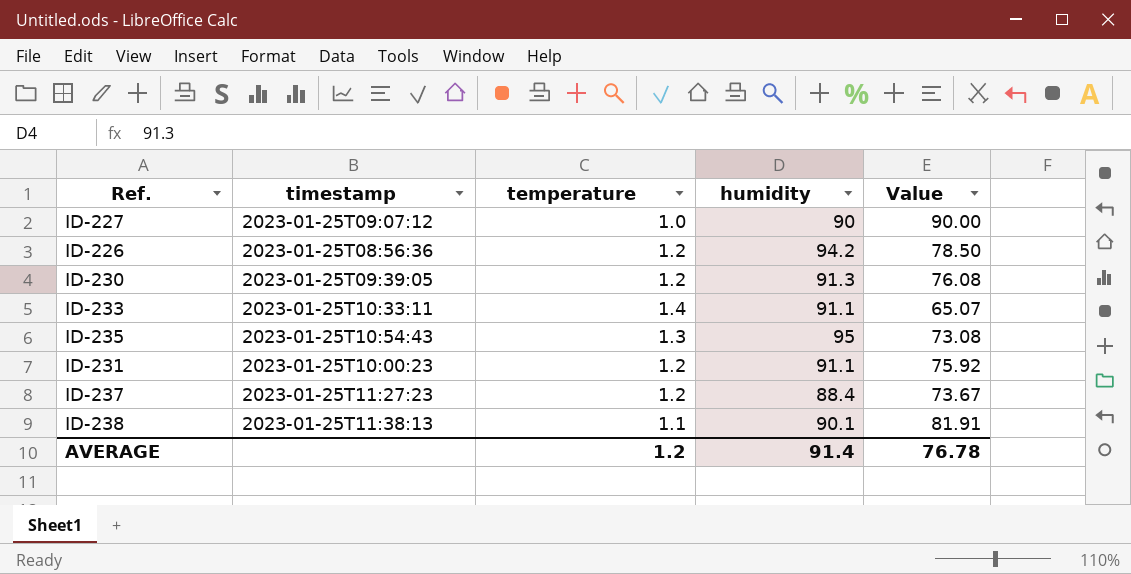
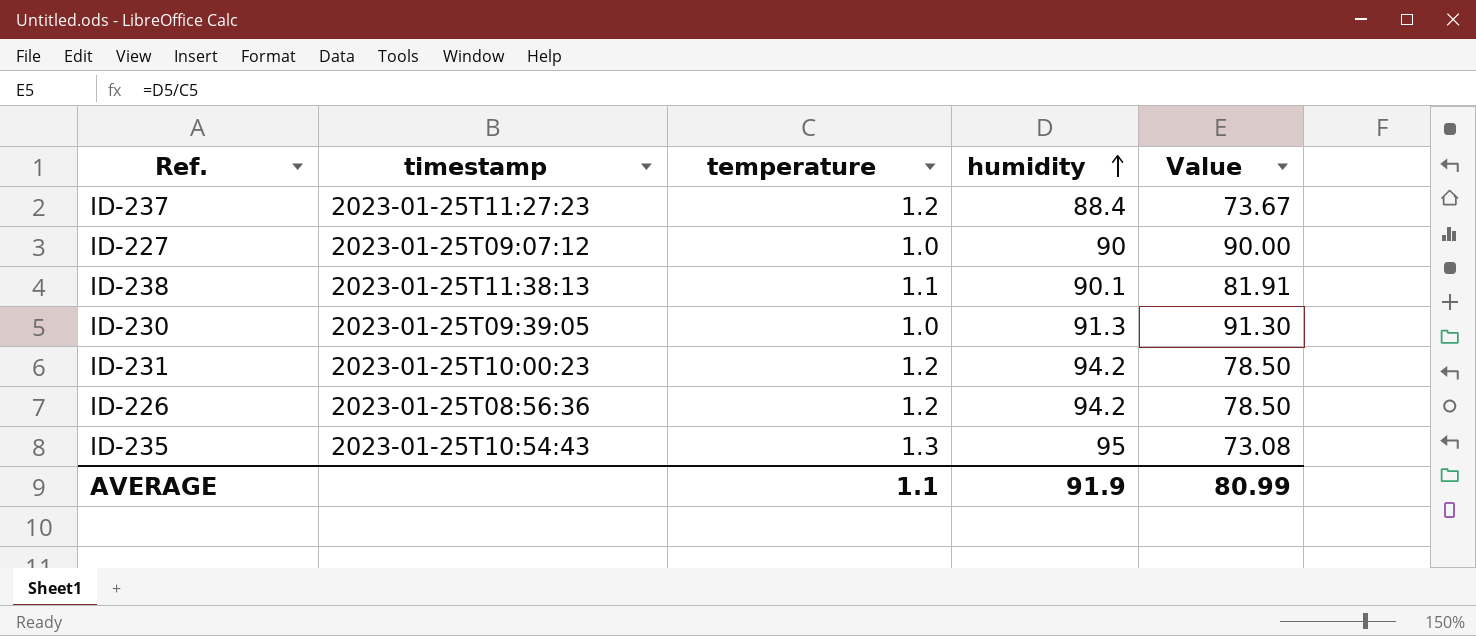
row order: none -> humidity ascending
row ID-233: 2023-01-25T10:33:11 | 1.4 | 91.1 | 65.07 -> none
ID-230 | temperature: 1.2 -> 1.0
ID-230 | Value: 76.08 -> 91.30
ID-231 | humidity: 91.1 -> 94.2
ID-231 | Value: 75.92 -> 78.50
AVERAGE | temperature: 1.2 -> 1.1
AVERAGE | humidity: 91.4 -> 91.9
AVERAGE | Value: 76.78 -> 80.99

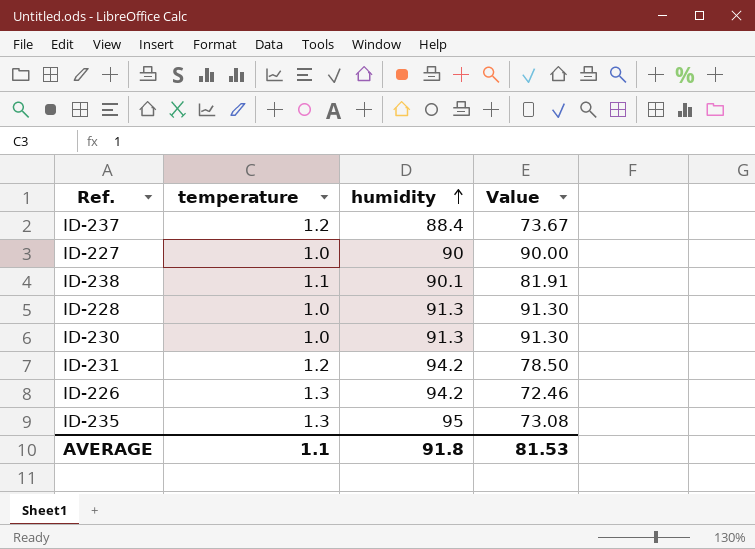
column timestamp | position: 2 -> none
row ID-228: none -> 1.0 | 91.3 | 91.30
ID-226 | temperature: 1.2 -> 1.3
ID-226 | Value: 78.50 -> 72.46
AVERAGE | humidity: 91.9 -> 91.8
AVERAGE | Value: 80.99 -> 81.53

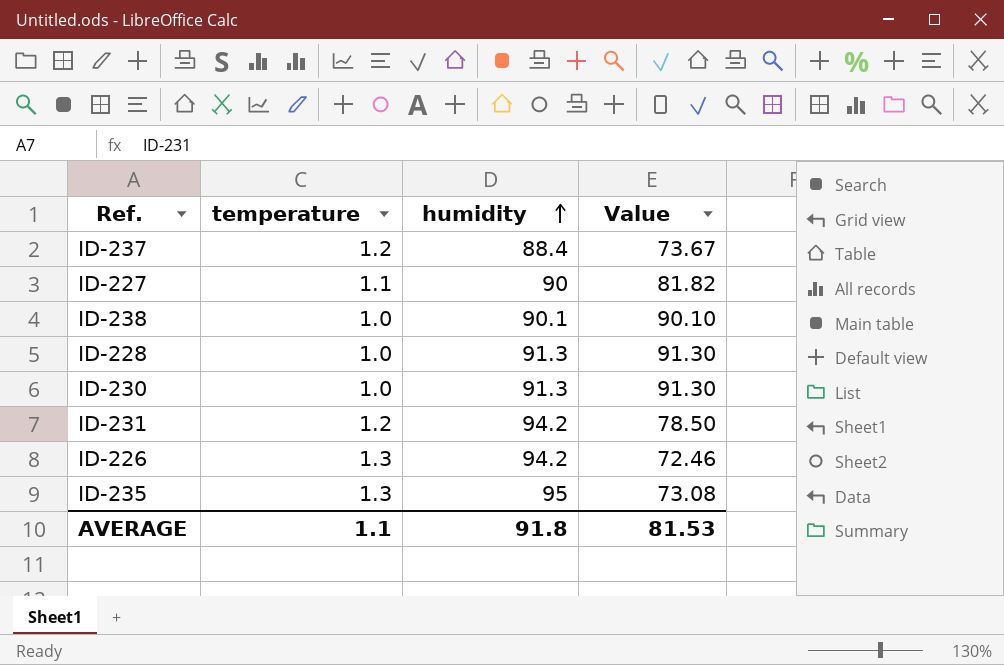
ID-227 | temperature: 1.0 -> 1.1
ID-227 | Value: 90.00 -> 81.82
ID-238 | temperature: 1.1 -> 1.0
ID-238 | Value: 81.91 -> 90.10

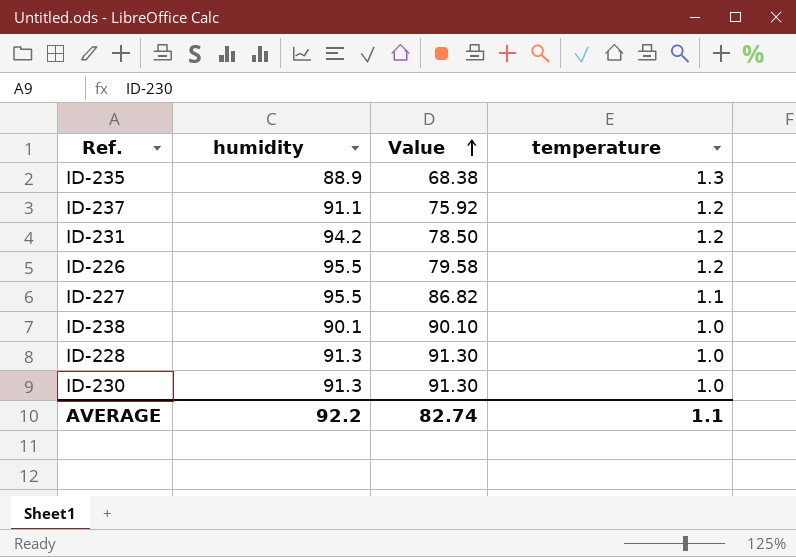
row order: humidity ascending -> Value ascending
column temperature | position: 2 -> 4
ID-235 | humidity: 95 -> 88.9
ID-235 | Value: 73.08 -> 68.38
ID-237 | humidity: 88.4 -> 91.1
ID-237 | Value: 73.67 -> 75.92
ID-226 | humidity: 94.2 -> 95.5
ID-226 | Value: 72.46 -> 79.58
ID-226 | temperature: 1.3 -> 1.2
ID-227 | humidity: 90 -> 95.5
ID-227 | Value: 81.82 -> 86.82
AVERAGE | humidity: 91.8 -> 92.2
AVERAGE | Value: 81.53 -> 82.74

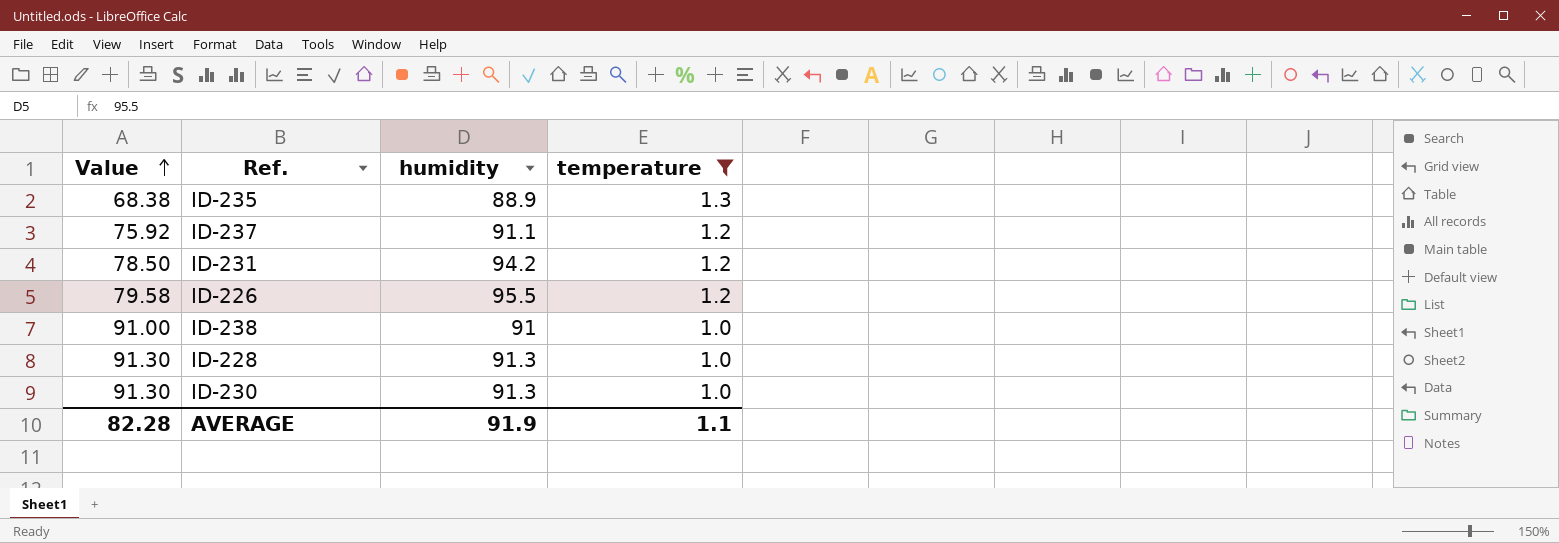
filter: none -> temperature != 1.1
column Value | position: 3 -> 1
ID-238 | Value: 90.10 -> 91.00
ID-238 | humidity: 90.1 -> 91
AVERAGE | Value: 82.74 -> 82.28
AVERAGE | humidity: 92.2 -> 91.9

